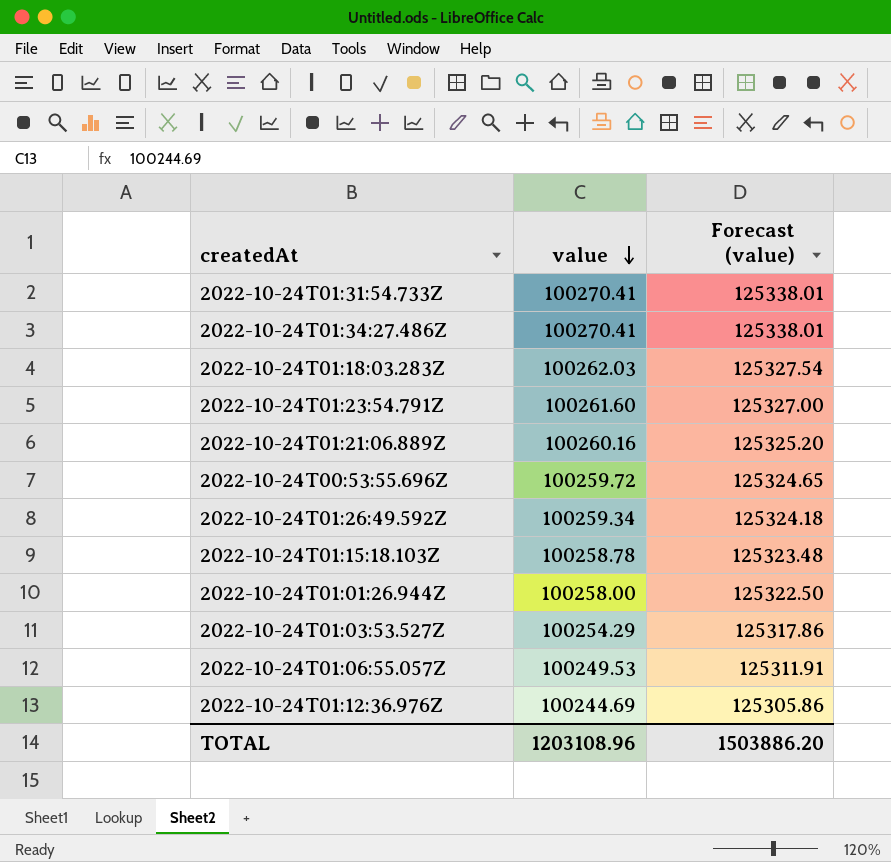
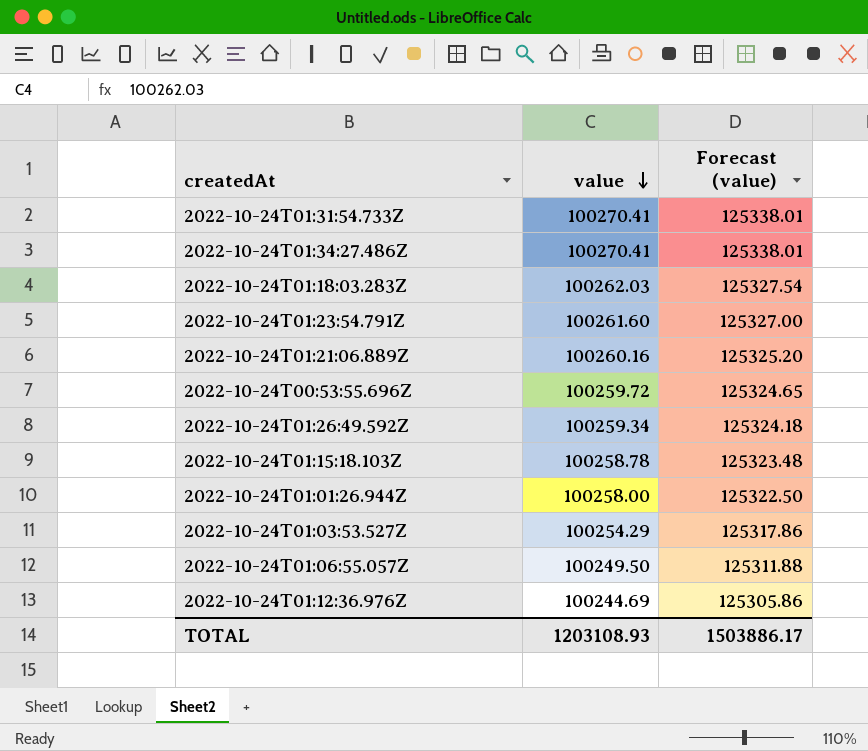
2022-10-24T01:06:55.057Z | value: 100249.53 -> 100249.50
2022-10-24T01:06:55.057Z | Forecast (value): 125311.91 -> 125311.88
TOTAL | value: 1203108.96 -> 1203108.93
TOTAL | Forecast (value): 1503886.20 -> 1503886.17

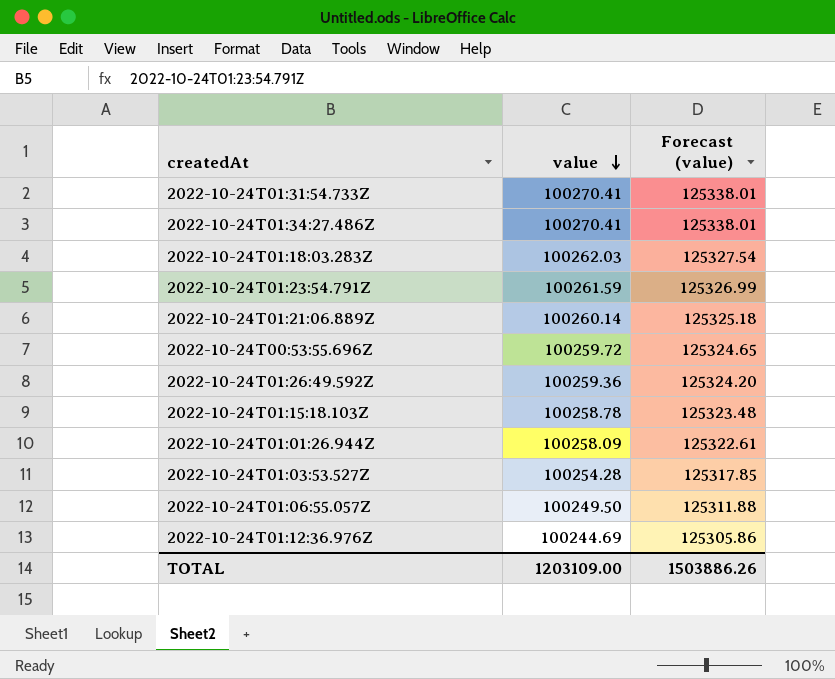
2022-10-24T01:23:54.791Z | value: 100261.60 -> 100261.59
2022-10-24T01:23:54.791Z | Forecast (value): 125327.00 -> 125326.99
2022-10-24T01:21:06.889Z | value: 100260.16 -> 100260.14
2022-10-24T01:21:06.889Z | Forecast (value): 125325.20 -> 125325.18
2022-10-24T01:26:49.592Z | value: 100259.34 -> 100259.36
2022-10-24T01:26:49.592Z | Forecast (value): 125324.18 -> 125324.20
2022-10-24T01:01:26.944Z | value: 100258.00 -> 100258.09
2022-10-24T01:01:26.944Z | Forecast (value): 125322.50 -> 125322.61
2022-10-24T01:03:53.527Z | value: 100254.29 -> 100254.28
2022-10-24T01:03:53.527Z | Forecast (value): 125317.86 -> 125317.85
TOTAL | value: 1203108.93 -> 1203109.00
TOTAL | Forecast (value): 1503886.17 -> 1503886.26

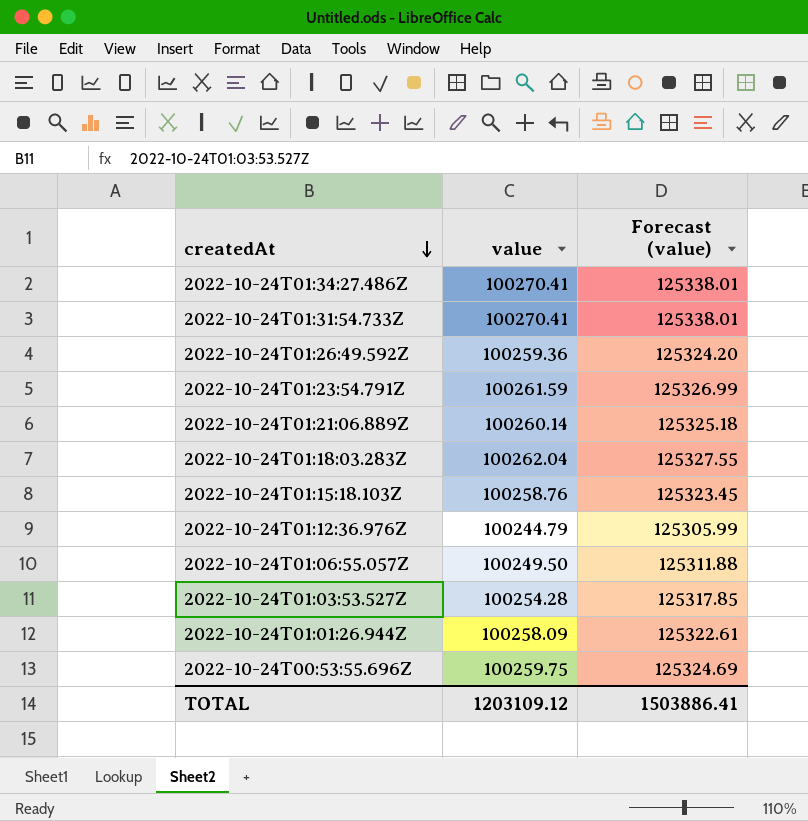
row order: value descending -> createdAt descending
2022-10-24T01:18:03.283Z | value: 100262.03 -> 100262.04
2022-10-24T01:18:03.283Z | Forecast (value): 125327.54 -> 125327.55
2022-10-24T01:15:18.103Z | value: 100258.78 -> 100258.76
2022-10-24T01:15:18.103Z | Forecast (value): 125323.48 -> 125323.45
2022-10-24T01:12:36.976Z | value: 100244.69 -> 100244.79
2022-10-24T01:12:36.976Z | Forecast (value): 125305.86 -> 125305.99
2022-10-24T00:53:55.696Z | value: 100259.72 -> 100259.75
2022-10-24T00:53:55.696Z | Forecast (value): 125324.65 -> 125324.69
TOTAL | value: 1203109.00 -> 1203109.12
TOTAL | Forecast (value): 1503886.26 -> 1503886.41

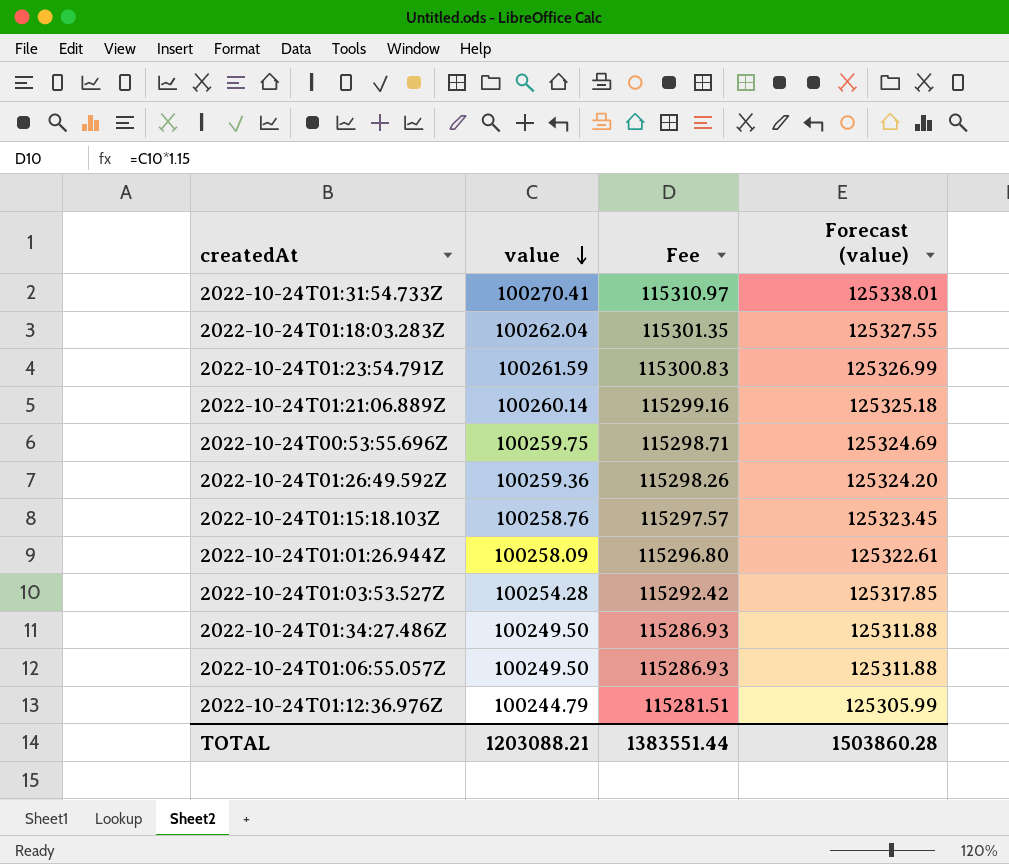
row order: createdAt descending -> value descending
column Fee | formula: none -> [value] * 1.15
2022-10-24T01:34:27.486Z | value: 100270.41 -> 100249.50
2022-10-24T01:34:27.486Z | Forecast (value): 125338.01 -> 125311.88
TOTAL | value: 1203109.12 -> 1203088.21
TOTAL | Forecast (value): 1503886.41 -> 1503860.28

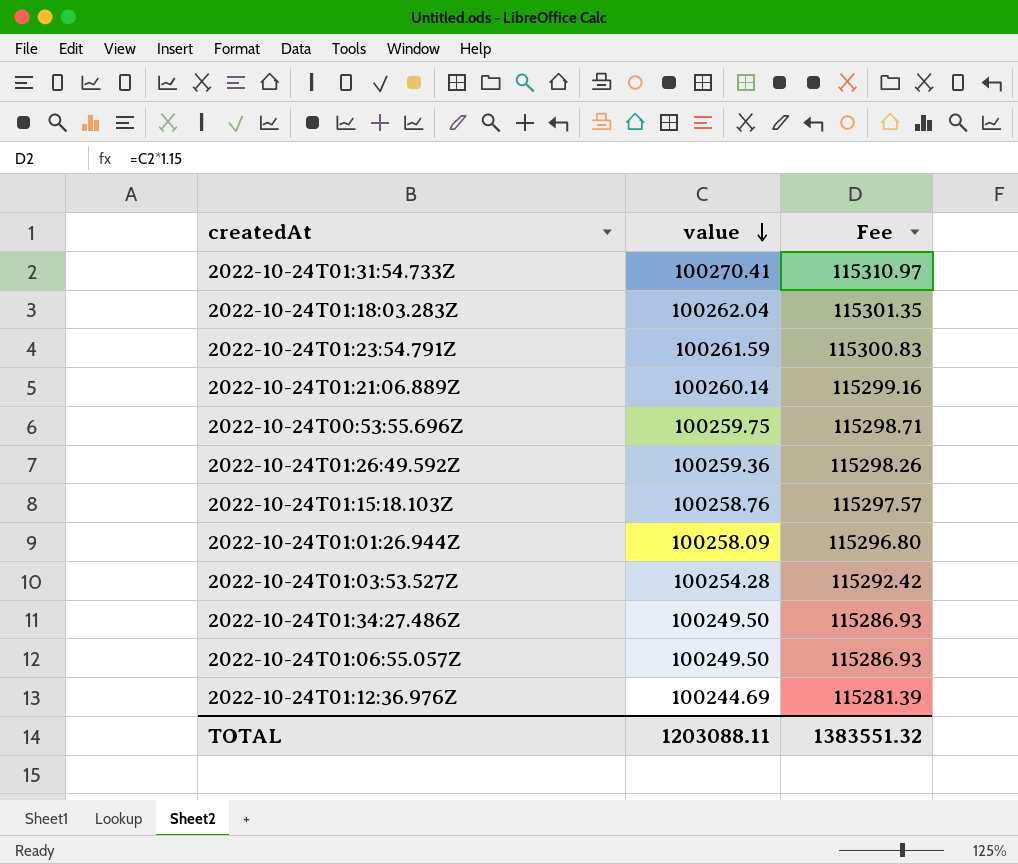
column Forecast (value) | formula: [value] * 1.25 -> none
2022-10-24T01:12:36.976Z | value: 100244.79 -> 100244.69
2022-10-24T01:12:36.976Z | Fee: 115281.51 -> 115281.39
TOTAL | value: 1203088.21 -> 1203088.11
TOTAL | Fee: 1383551.44 -> 1383551.32

